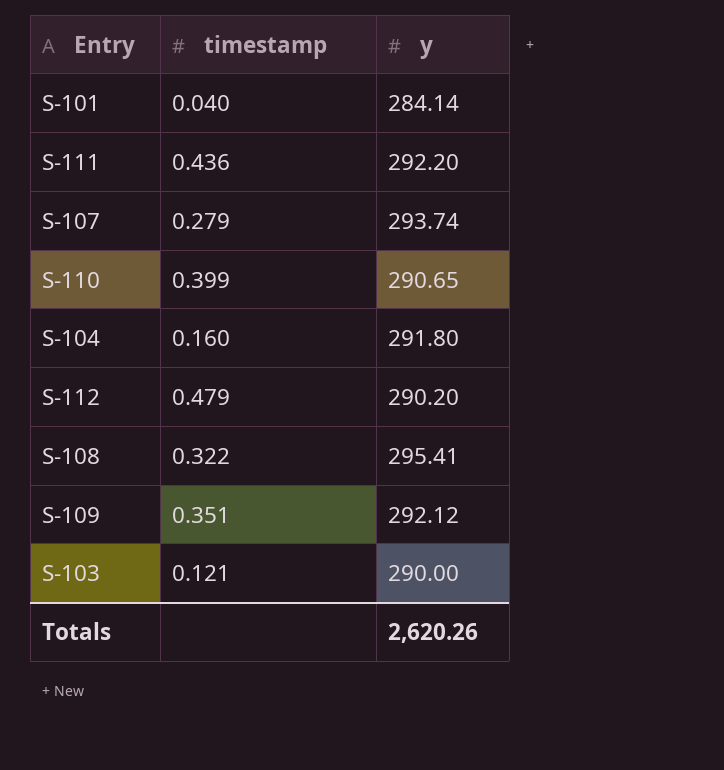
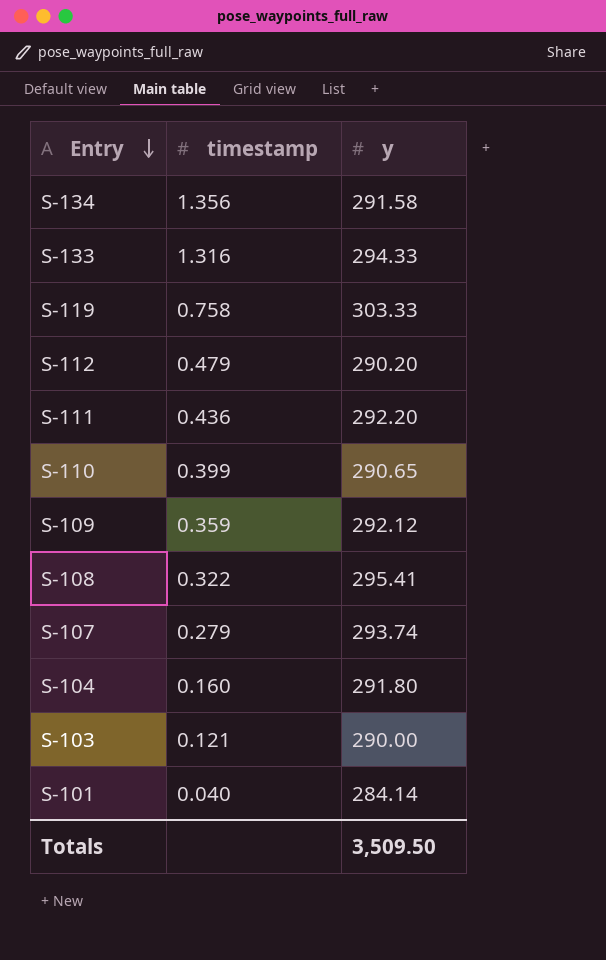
row order: none -> Entry descending
row S-134: none -> 1.356 | 291.58
row S-133: none -> 1.316 | 294.33
row S-119: none -> 0.758 | 303.33
S-109 | timestamp: 0.351 -> 0.359
Totals | y: 2,620.26 -> 3,509.50

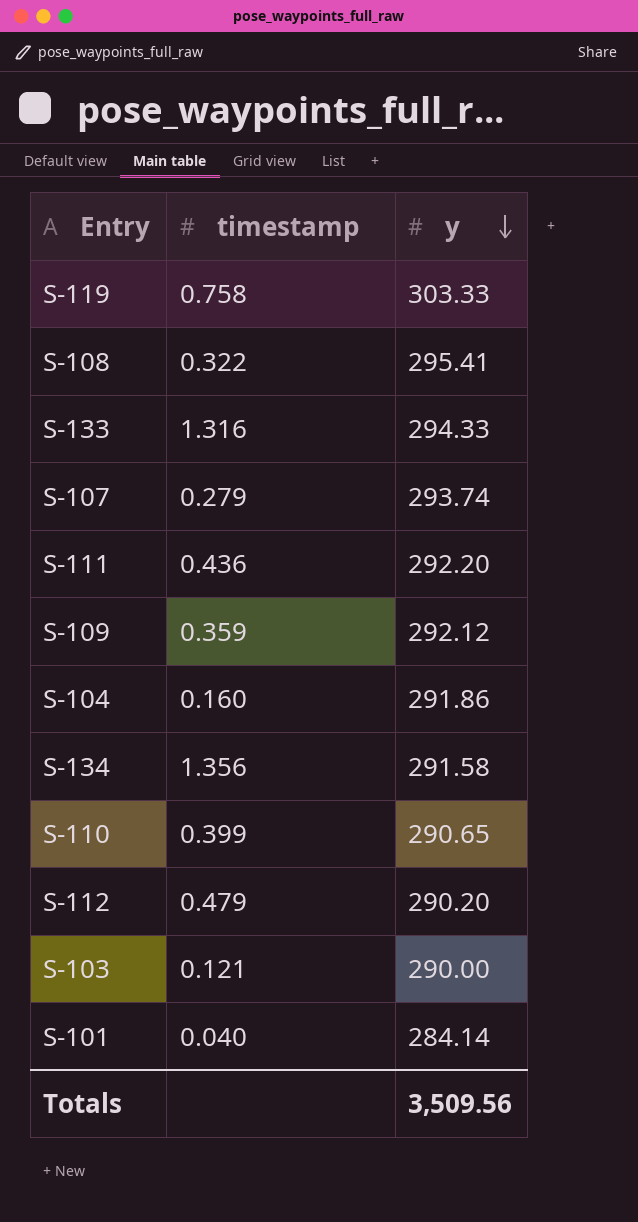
row order: Entry descending -> y descending
S-104 | y: 291.80 -> 291.86
Totals | y: 3,509.50 -> 3,509.56

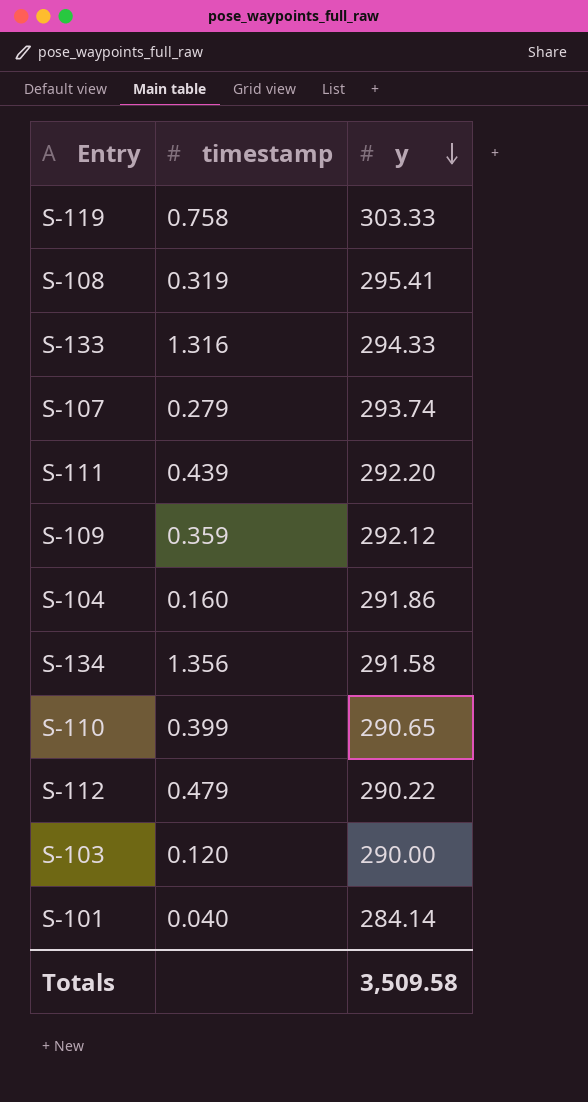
S-108 | timestamp: 0.322 -> 0.319
S-111 | timestamp: 0.436 -> 0.439
S-112 | y: 290.20 -> 290.22
S-103 | timestamp: 0.121 -> 0.120
Totals | y: 3,509.56 -> 3,509.58

